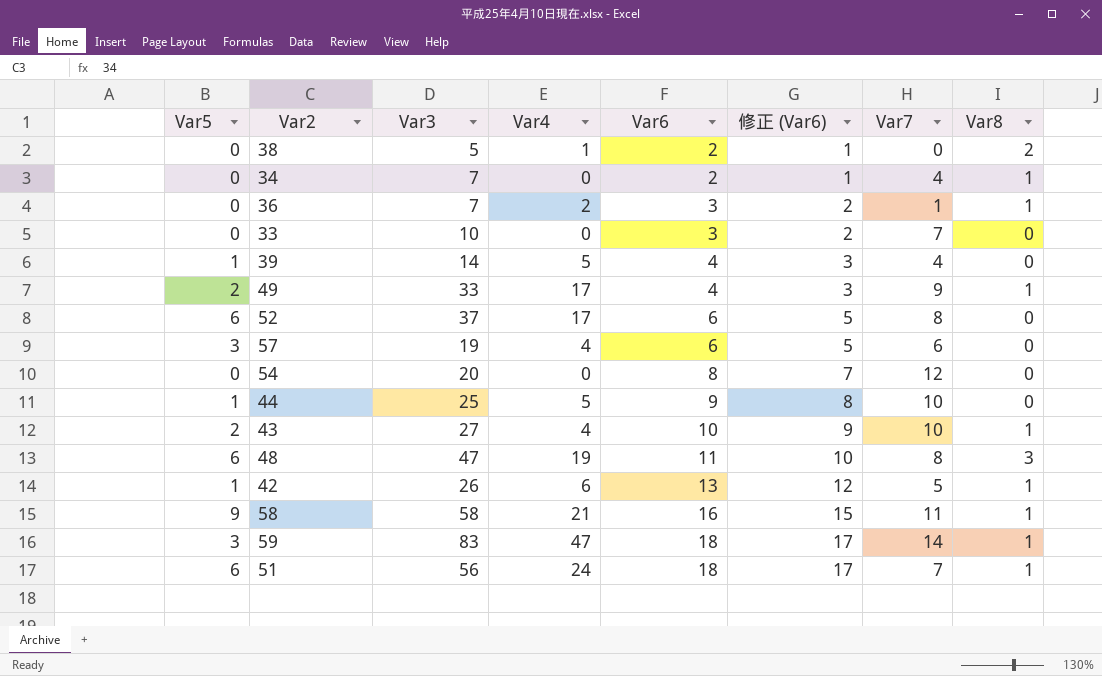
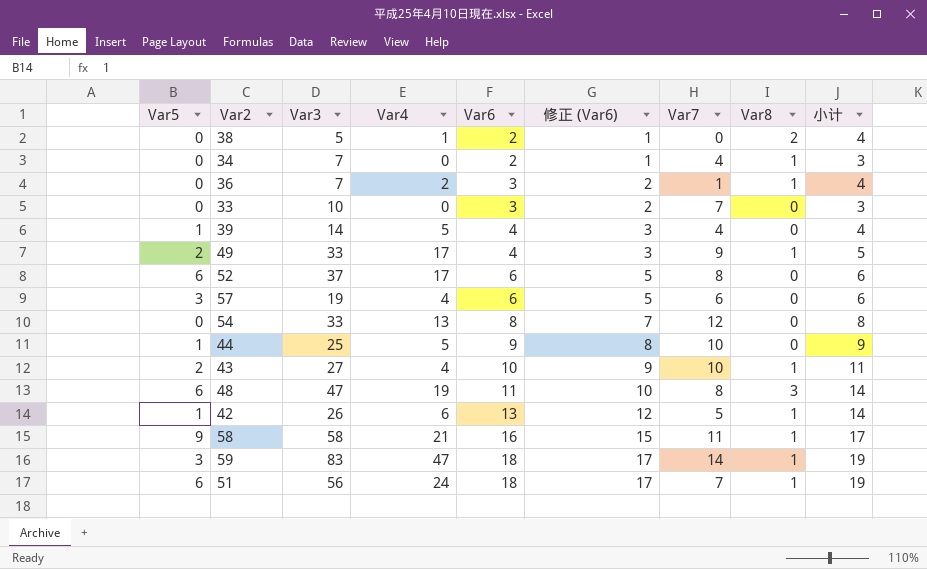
column 小计 | formula: none -> [Var6] + [Var8]
54 | Var3: 20 -> 33
54 | Var4: 0 -> 13

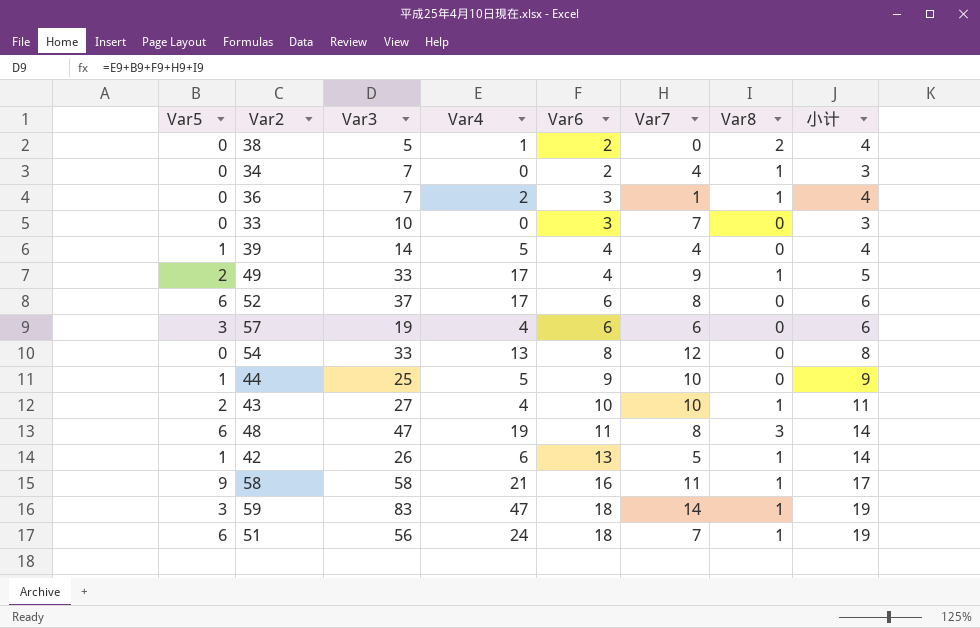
column 修正 (Var6) | formula: [Var6] - 1 -> none

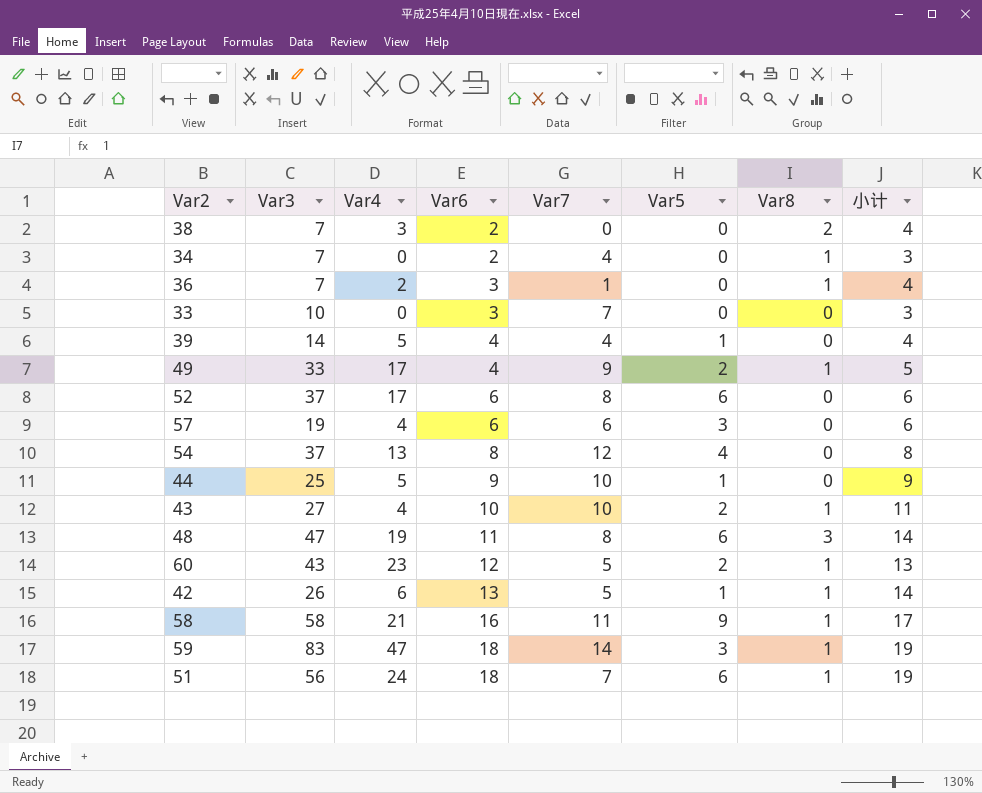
column Var5 | position: 1 -> 6
38 | Var3: 5 -> 7
38 | Var4: 1 -> 3
54 | Var3: 33 -> 37
54 | Var5: 0 -> 4
row 60: none -> 43 | 23 | 12 | 5 | 2 | 1 | 13

